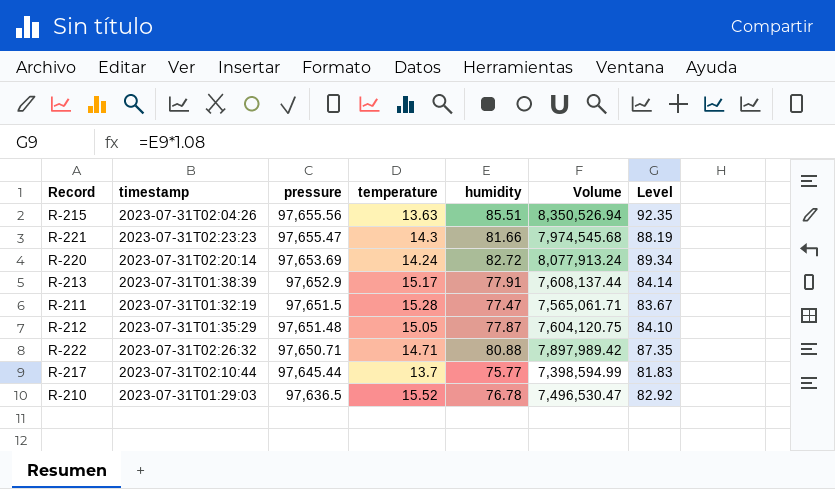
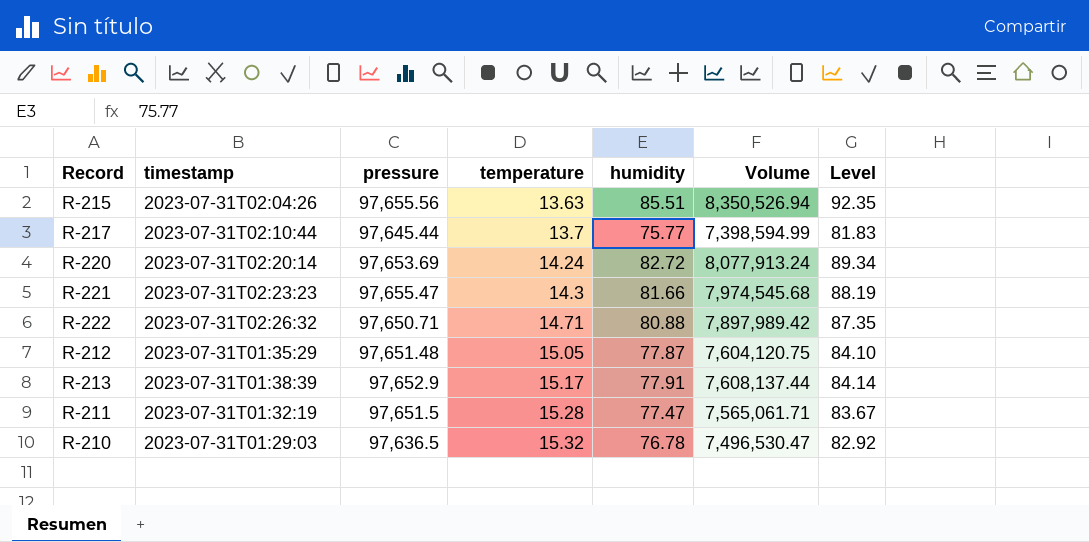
row order: pressure descending -> temperature ascending
R-210 | temperature: 15.52 -> 15.32

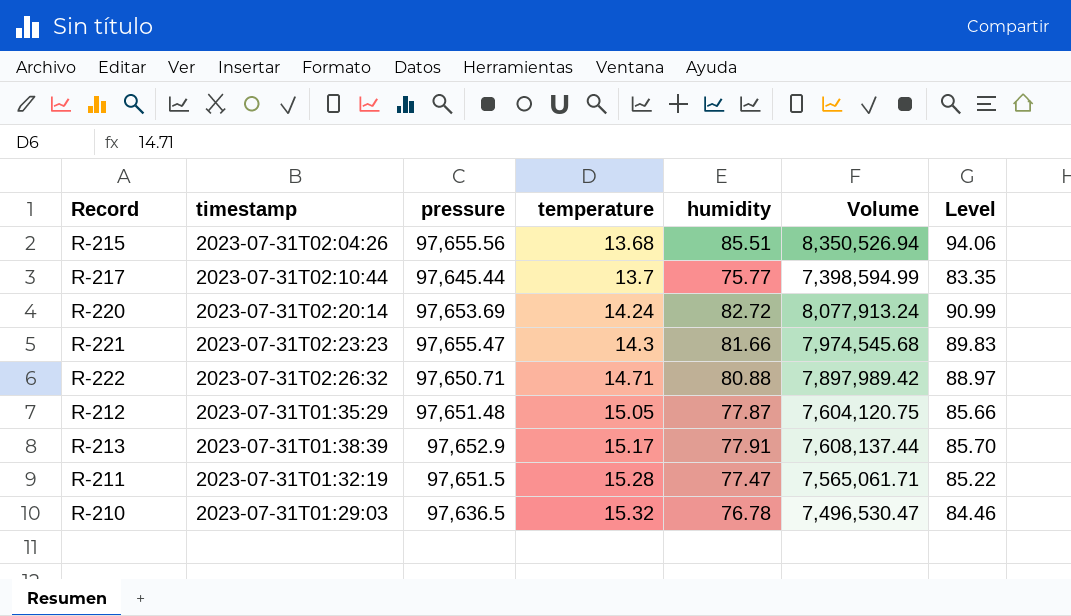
column Level | formula: [humidity] * 1.08 -> [humidity] * 1.1
R-215 | temperature: 13.63 -> 13.68

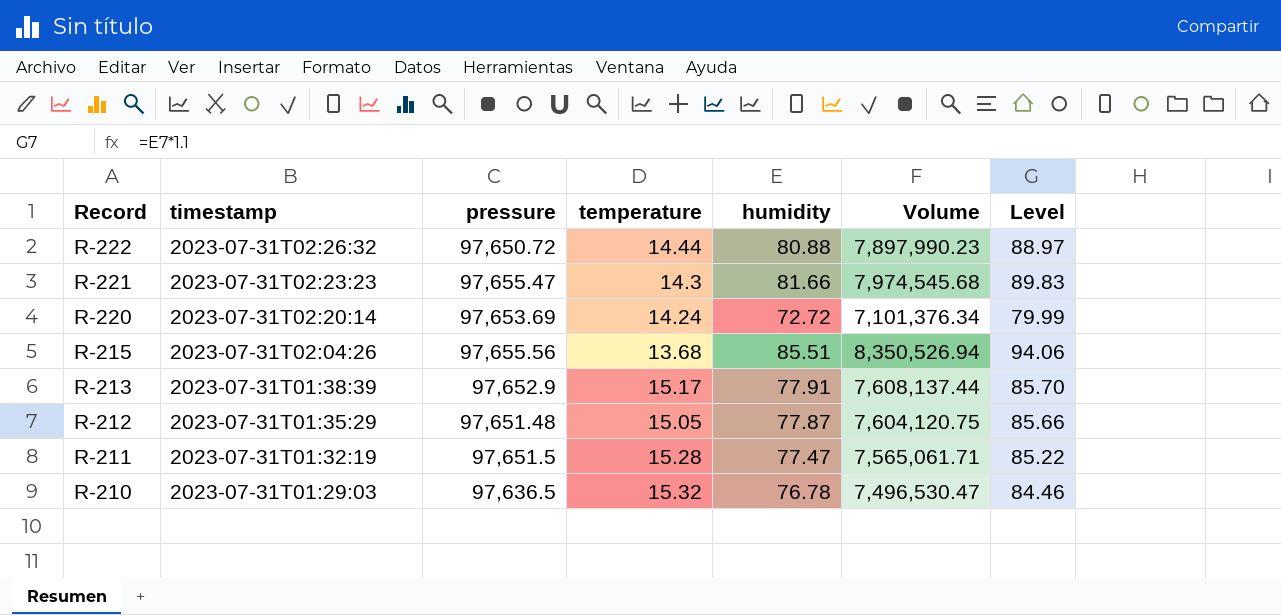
row order: temperature ascending -> Record descending
row R-217: 2023-07-31T02:10:44 | 97,645.44 | 13.7 | 75.77 | 7,398,594.99 | 83.35 -> none
R-222 | pressure: 97,650.71 -> 97,650.72
R-222 | temperature: 14.71 -> 14.44
R-222 | Volume: 7,897,989.42 -> 7,897,990.23
R-220 | humidity: 82.72 -> 72.72
R-220 | Volume: 8,077,913.24 -> 7,101,376.34
R-220 | Level: 90.99 -> 79.99

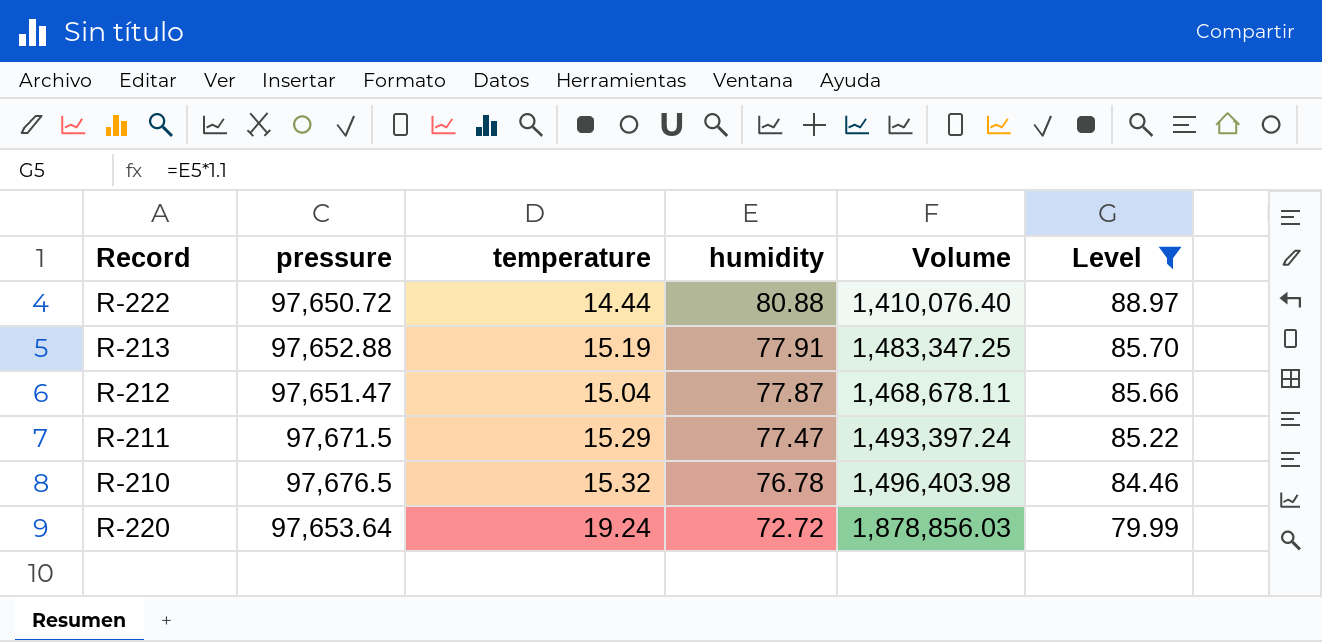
filter: none -> Level <= 88.97
row order: Record descending -> humidity descending
column timestamp | position: 2 -> none
column Volume | formula: [pressure] * [humidity] -> [pressure] * [temperature]
R-213 | pressure: 97,652.9 -> 97,652.88
R-213 | temperature: 15.17 -> 15.19
R-212 | pressure: 97,651.48 -> 97,651.47
R-212 | temperature: 15.05 -> 15.04
R-211 | pressure: 97,651.5 -> 97,671.5
R-211 | temperature: 15.28 -> 15.29
R-210 | pressure: 97,636.5 -> 97,676.5
R-220 | pressure: 97,653.69 -> 97,653.64
R-220 | temperature: 14.24 -> 19.24

